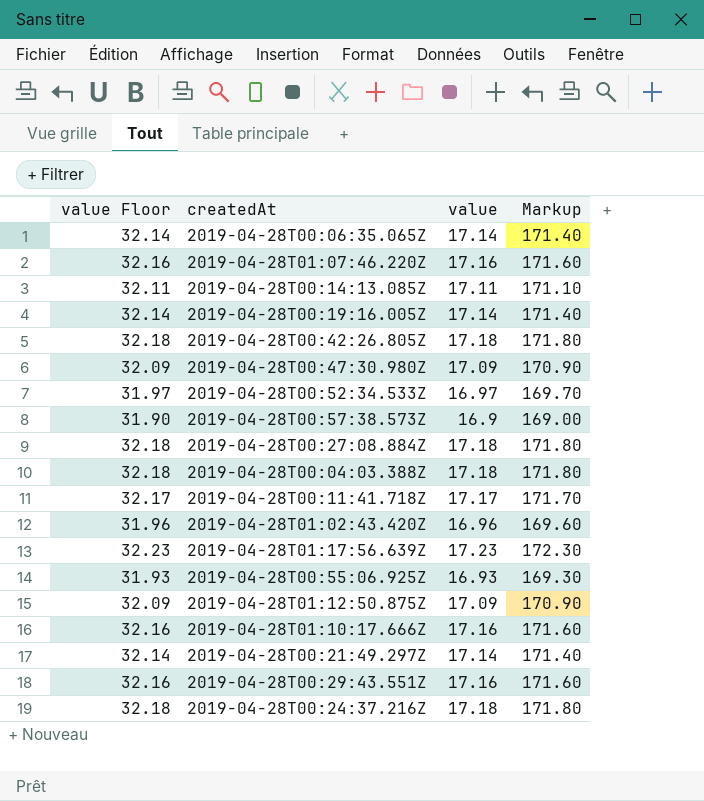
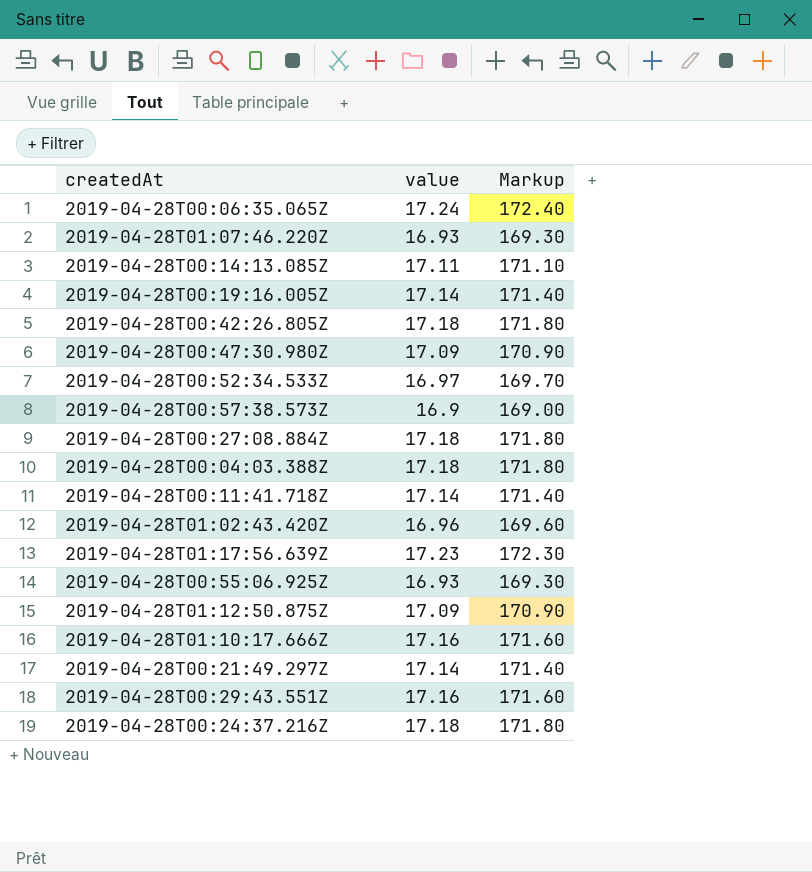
column value Floor | formula: [value] + 15 -> none
2019-04-28T00:06:35.065Z | value: 17.14 -> 17.24
2019-04-28T00:06:35.065Z | Markup: 171.40 -> 172.40
2019-04-28T01:07:46.220Z | value: 17.16 -> 16.93
2019-04-28T01:07:46.220Z | Markup: 171.60 -> 169.30
2019-04-28T00:11:41.718Z | value: 17.17 -> 17.14
2019-04-28T00:11:41.718Z | Markup: 171.70 -> 171.40

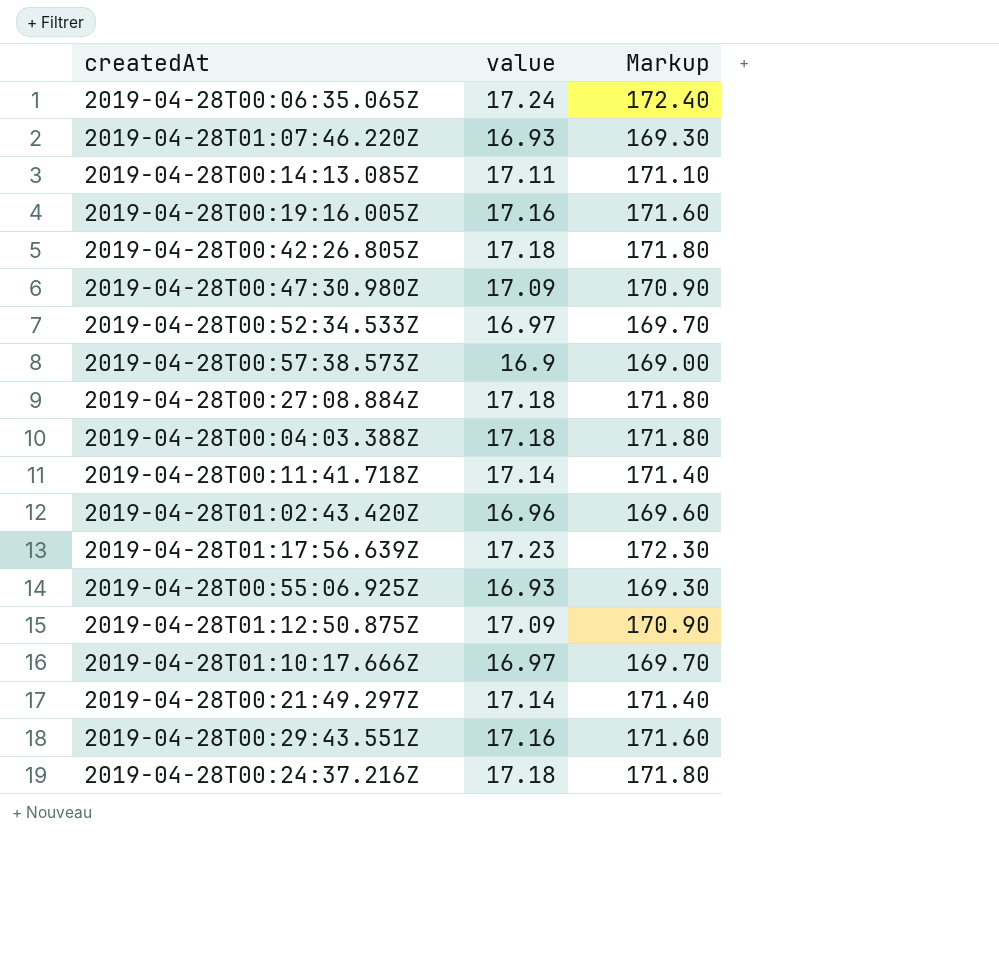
2019-04-28T00:19:16.005Z | value: 17.14 -> 17.16
2019-04-28T00:19:16.005Z | Markup: 171.40 -> 171.60
2019-04-28T01:10:17.666Z | value: 17.16 -> 16.97
2019-04-28T01:10:17.666Z | Markup: 171.60 -> 169.70

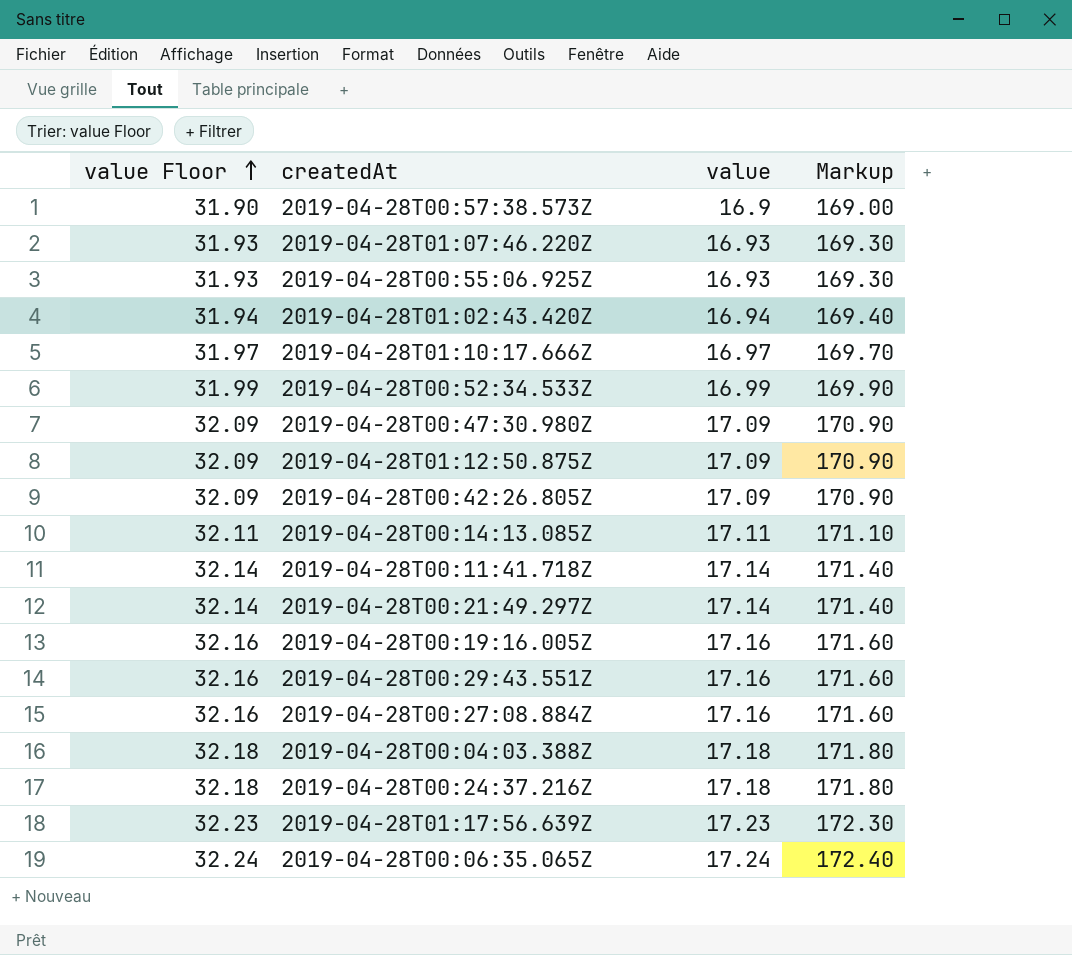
row order: none -> value Floor ascending
column value Floor | formula: none -> [value] + 15
2019-04-28T01:02:43.420Z | value: 16.96 -> 16.94
2019-04-28T01:02:43.420Z | Markup: 169.60 -> 169.40
2019-04-28T00:52:34.533Z | value: 16.97 -> 16.99
2019-04-28T00:52:34.533Z | Markup: 169.70 -> 169.90
2019-04-28T00:42:26.805Z | value: 17.18 -> 17.09
2019-04-28T00:42:26.805Z | Markup: 171.80 -> 170.90
2019-04-28T00:27:08.884Z | value: 17.18 -> 17.16
2019-04-28T00:27:08.884Z | Markup: 171.80 -> 171.60

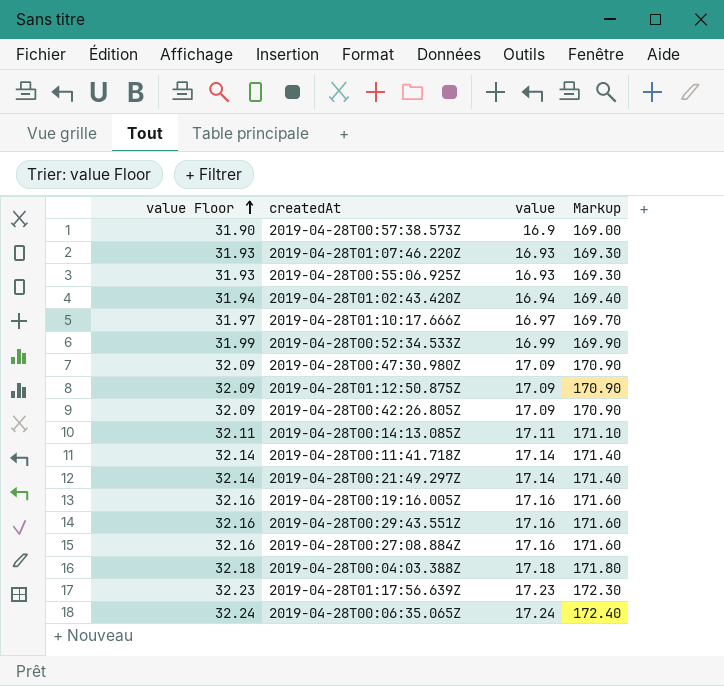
row 2019-04-28T00:24:37.216Z: 32.18 | 17.18 | 171.80 -> none

